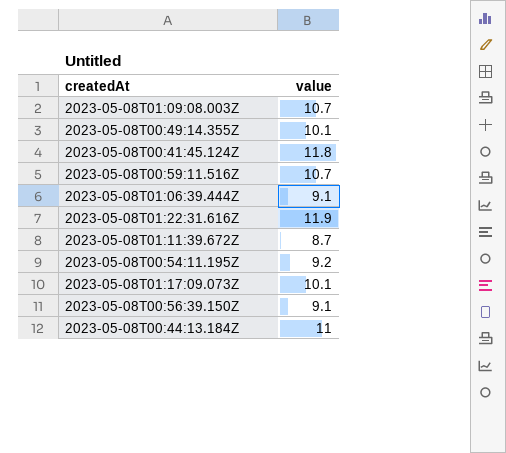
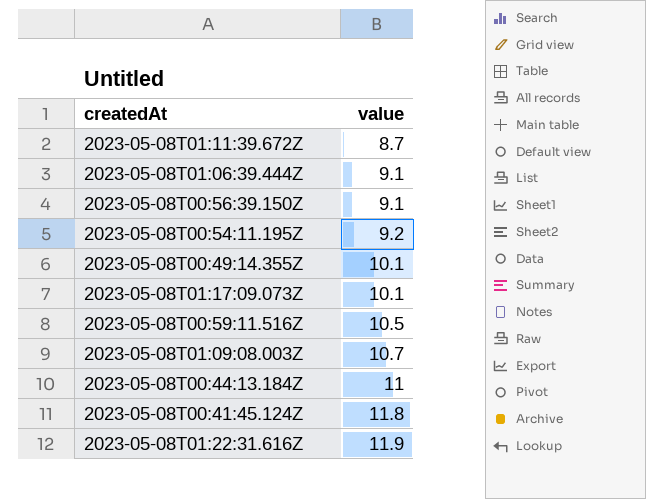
row order: none -> value ascending
2023-05-08T00:59:11.516Z | value: 10.7 -> 10.5

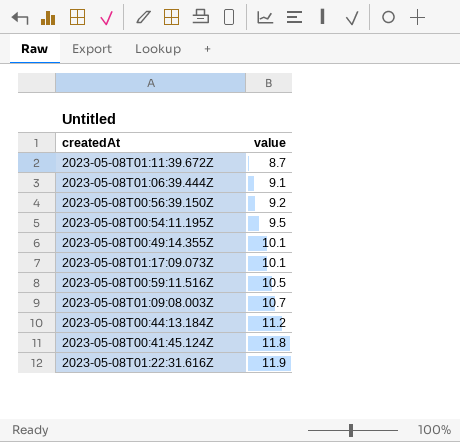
2023-05-08T00:56:39.150Z | value: 9.1 -> 9.2
2023-05-08T00:54:11.195Z | value: 9.2 -> 9.5
2023-05-08T00:44:13.184Z | value: 11 -> 11.2

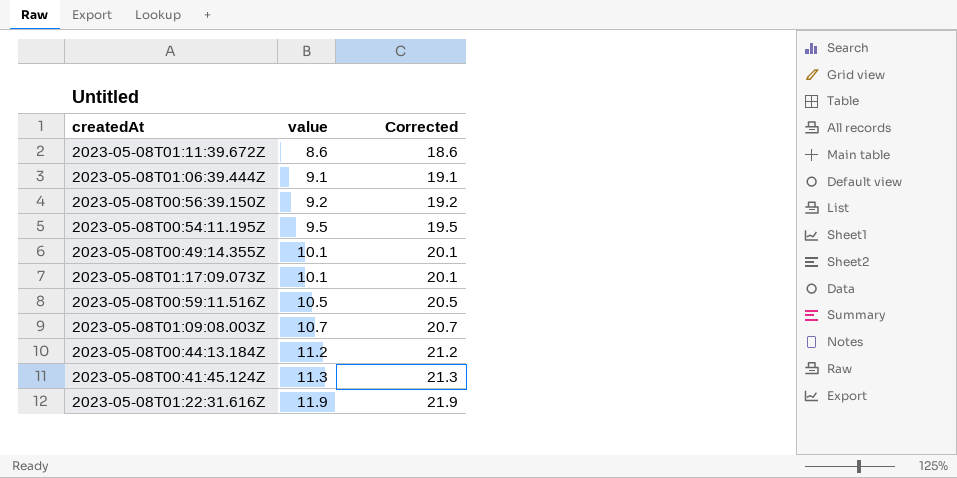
column Corrected | formula: none -> [value] + 10
2023-05-08T01:11:39.672Z | value: 8.7 -> 8.6
2023-05-08T00:41:45.124Z | value: 11.8 -> 11.3

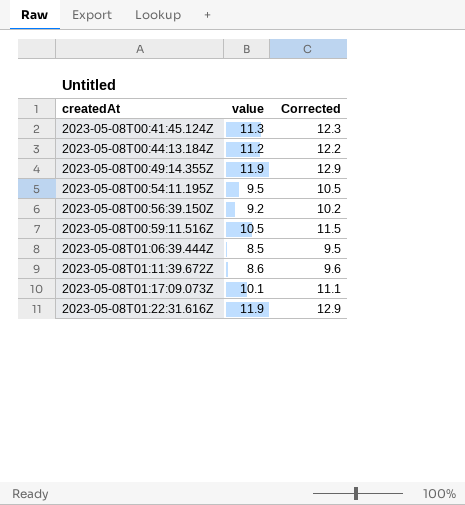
row order: value ascending -> createdAt ascending
column Corrected | formula: [value] + 10 -> [value] + 1
row 2023-05-08T01:09:08.003Z: 10.7 | 20.7 -> none
2023-05-08T00:49:14.355Z | value: 10.1 -> 11.9
2023-05-08T01:06:39.444Z | value: 9.1 -> 8.5

